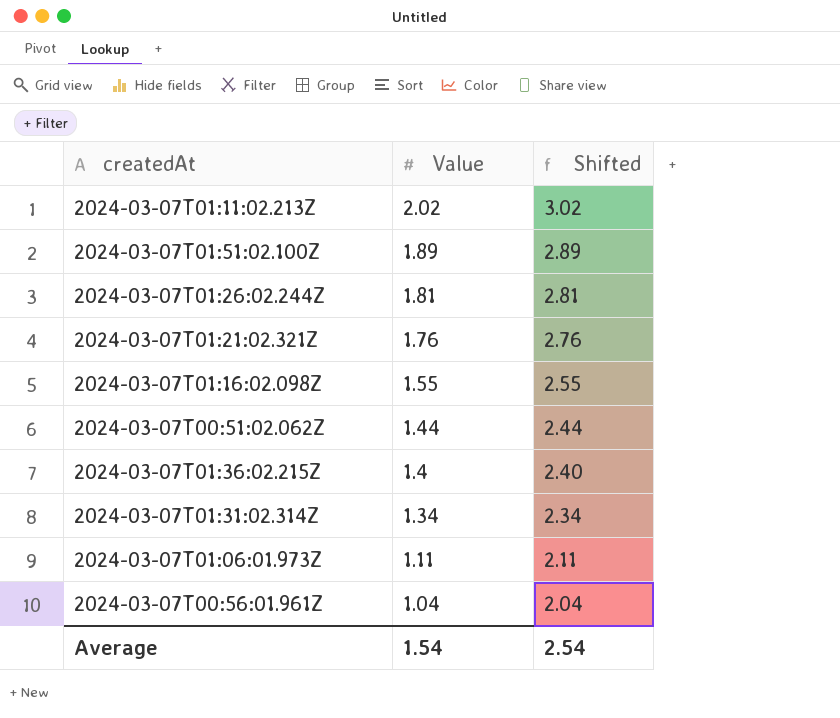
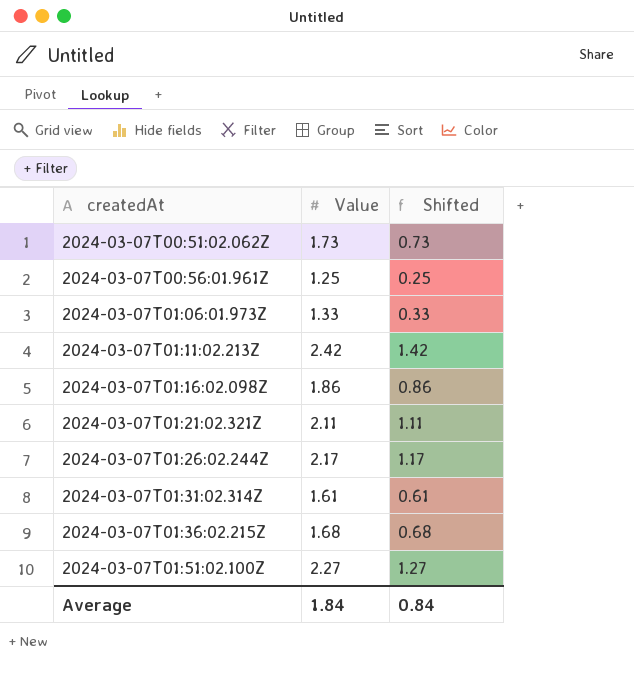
row order: Value descending -> createdAt ascending
column Shifted | formula: [Value] + 1 -> [Value] - 1
2024-03-07T00:51:02.062Z | Value: 1.44 -> 1.73
2024-03-07T00:56:01.961Z | Value: 1.04 -> 1.25
2024-03-07T01:06:01.973Z | Value: 1.11 -> 1.33
2024-03-07T01:11:02.213Z | Value: 2.02 -> 2.42
2024-03-07T01:16:02.098Z | Value: 1.55 -> 1.86
2024-03-07T01:21:02.321Z | Value: 1.76 -> 2.11
2024-03-07T01:26:02.244Z | Value: 1.81 -> 2.17
2024-03-07T01:31:02.314Z | Value: 1.34 -> 1.61
2024-03-07T01:36:02.215Z | Value: 1.4 -> 1.68
2024-03-07T01:51:02.100Z | Value: 1.89 -> 2.27
Average | Value: 1.54 -> 1.84
Average | Shifted: 2.54 -> 0.84

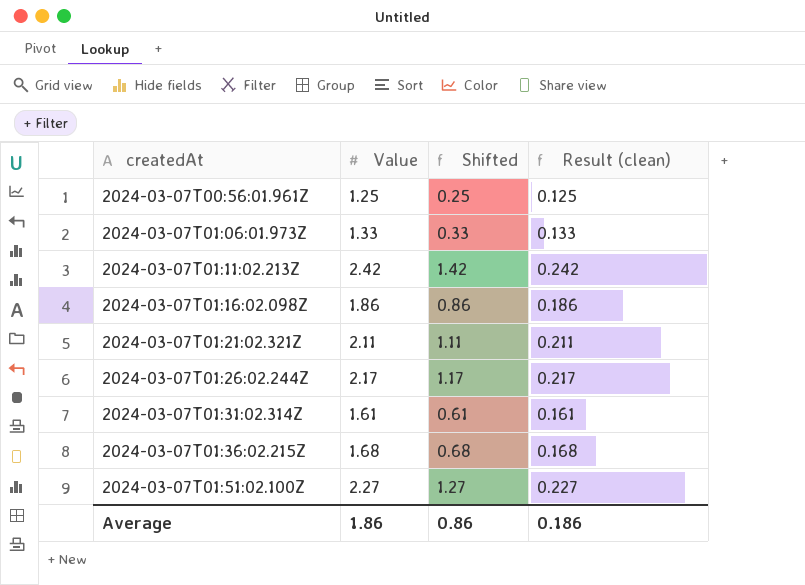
column Result (clean) | formula: none -> [Value] * 0.1
row 2024-03-07T00:51:02.062Z: 1.73 | 0.73 -> none
Average | Value: 1.84 -> 1.86
Average | Shifted: 0.84 -> 0.86

